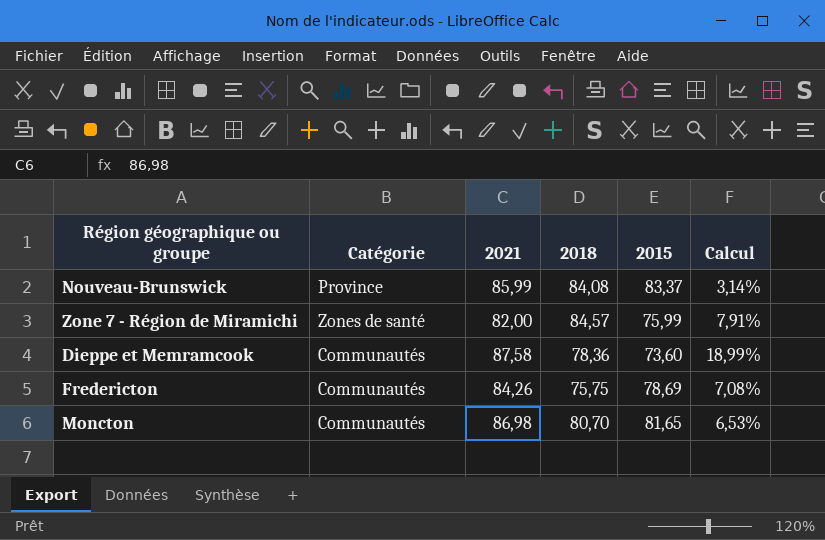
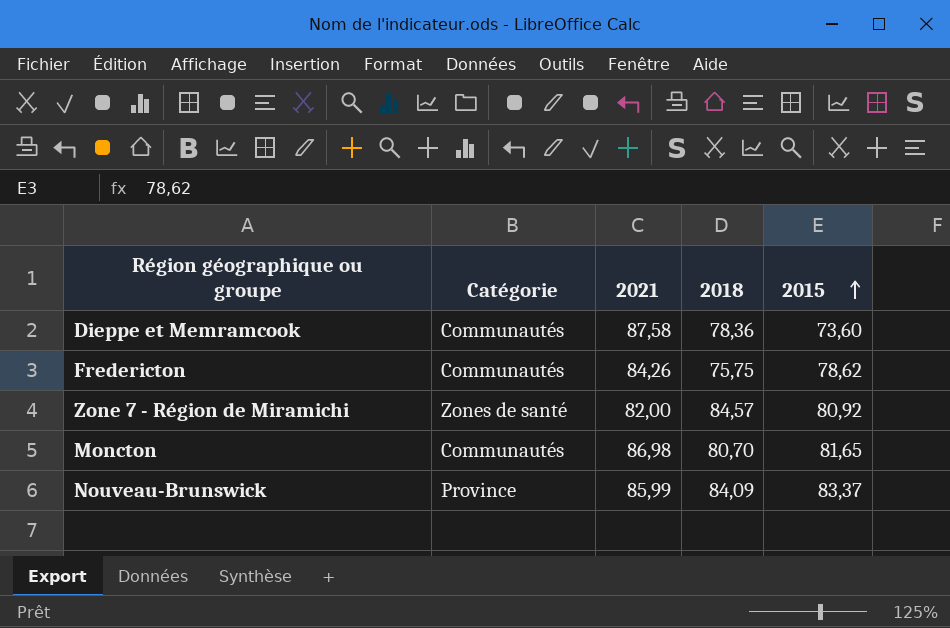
row order: none -> 2015 ascending
column Calcul | formula: ([2021] - [2015]) / [2015] -> none
Fredericton | 2015: 78,69 -> 78,62
Zone 7 - Région de Miramichi | 2015: 75,99 -> 80,92
Nouveau-Brunswick | 2018: 84,08 -> 84,09

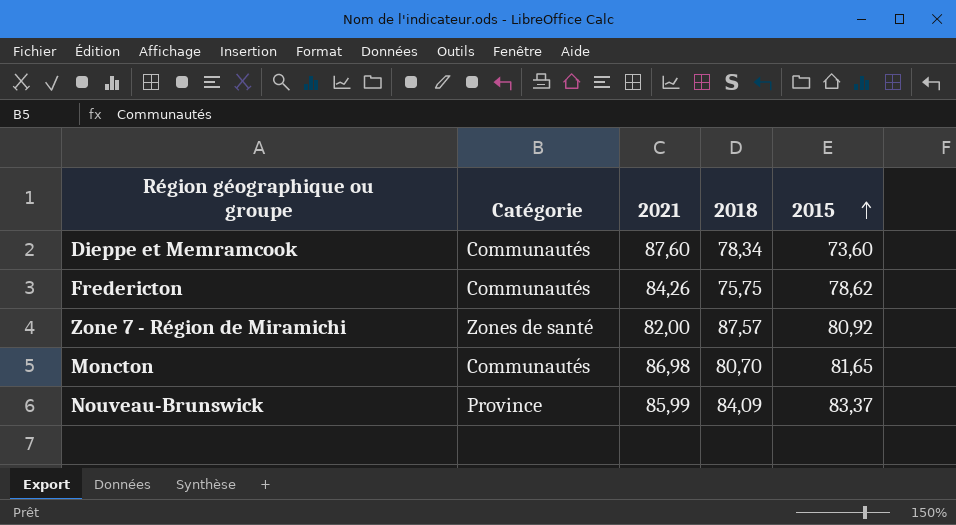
Dieppe et Memramcook | 2021: 87,58 -> 87,60
Dieppe et Memramcook | 2018: 78,36 -> 78,34
Zone 7 - Région de Miramichi | 2018: 84,57 -> 87,57

